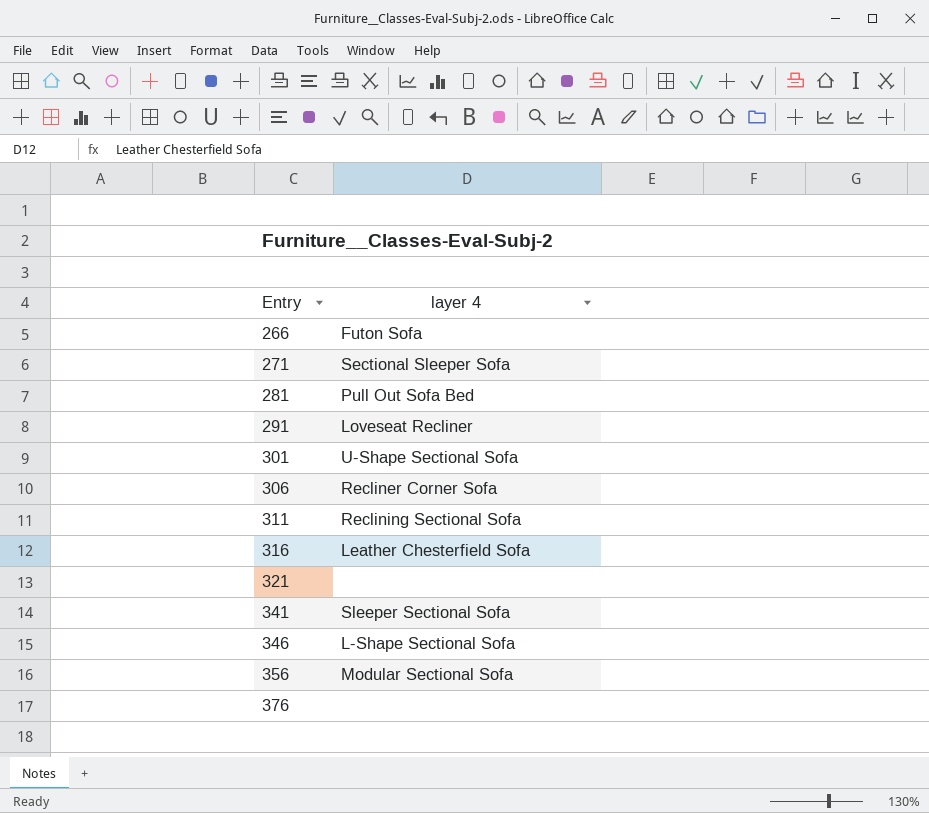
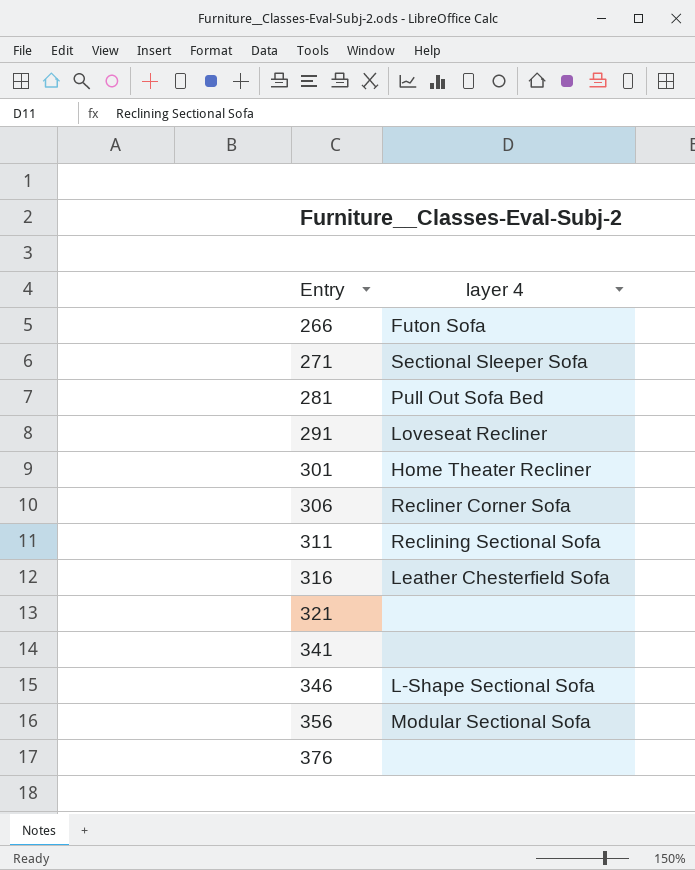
301 | layer 4: U-Shape Sectional Sofa -> Home Theater Recliner
341 | layer 4: Sleeper Sectional Sofa -> none

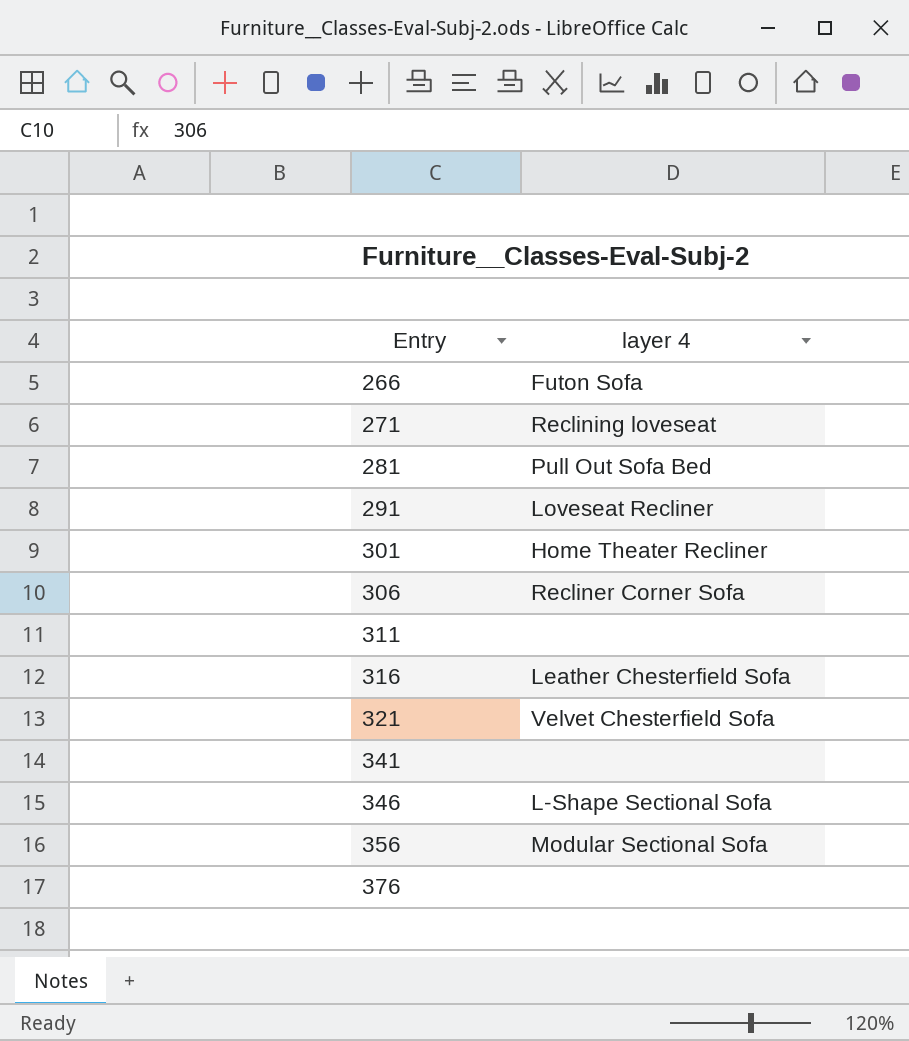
271 | layer 4: Sectional Sleeper Sofa -> Reclining loveseat
311 | layer 4: Reclining Sectional Sofa -> none
321 | layer 4: none -> Velvet Chesterfield Sofa

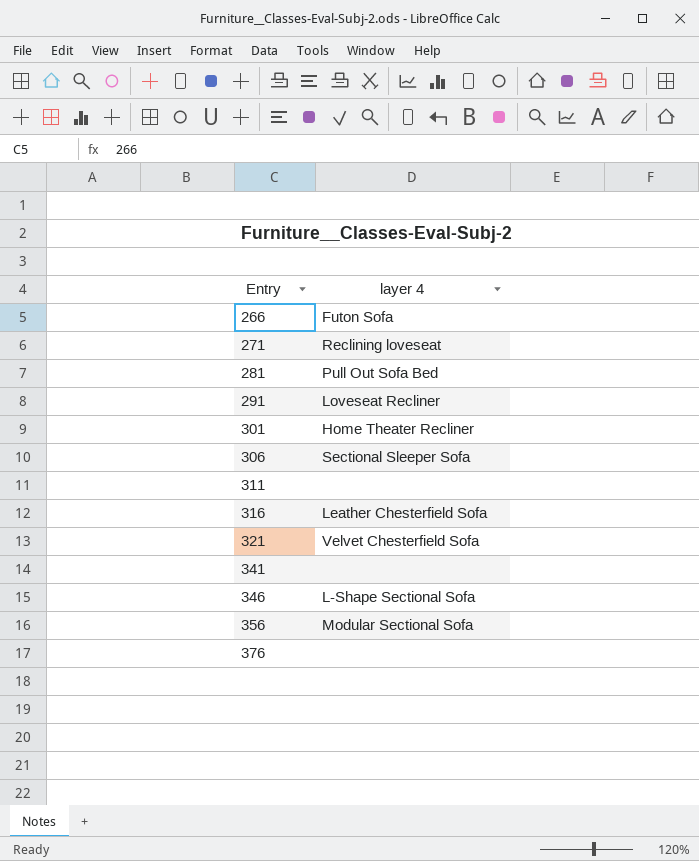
306 | layer 4: Recliner Corner Sofa -> Sectional Sleeper Sofa

